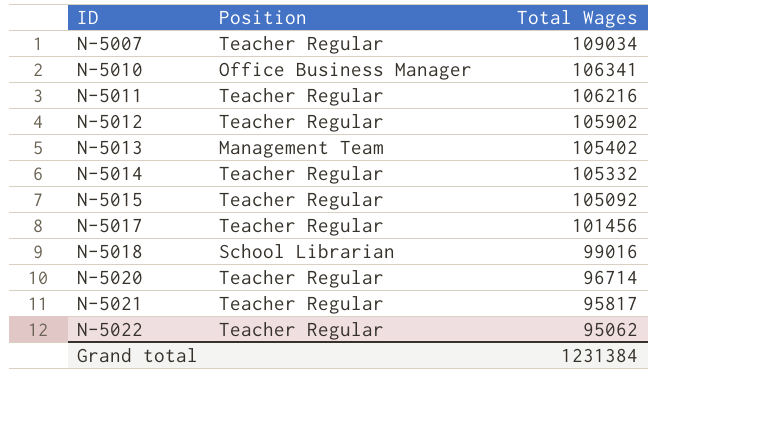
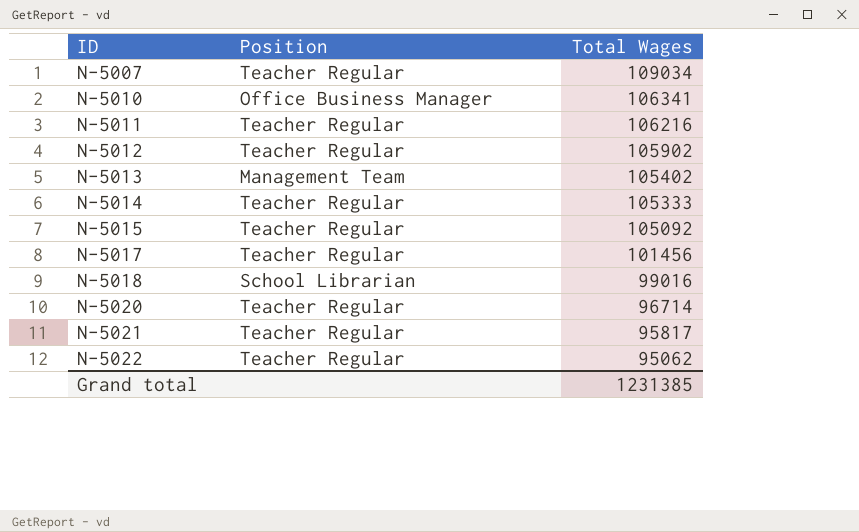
N-5014 | Total Wages: 105332 -> 105333
Grand total | Total Wages: 1231384 -> 1231385

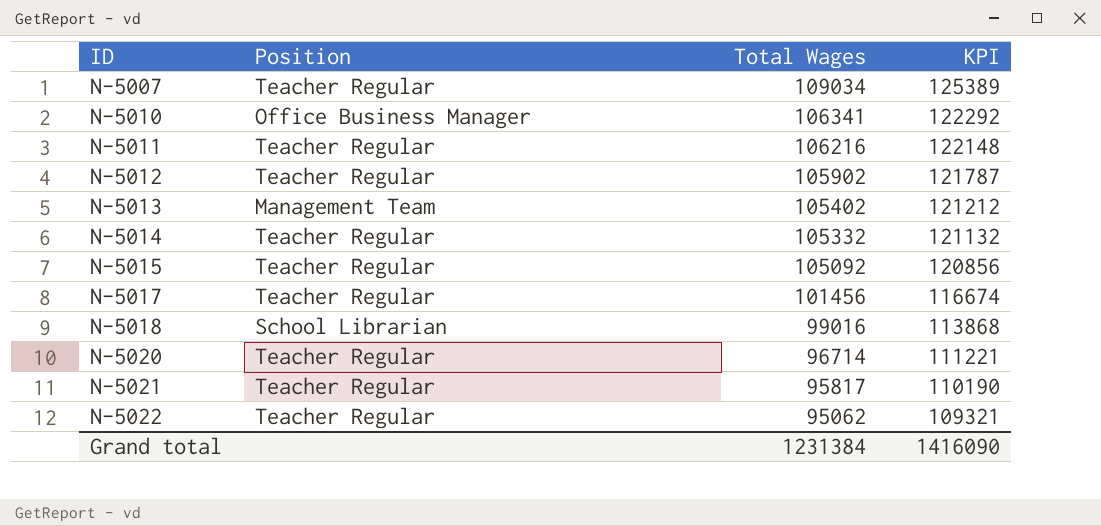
column KPI | formula: none -> [Total Wages] * 1.15
N-5014 | Total Wages: 105333 -> 105332
Grand total | Total Wages: 1231385 -> 1231384

